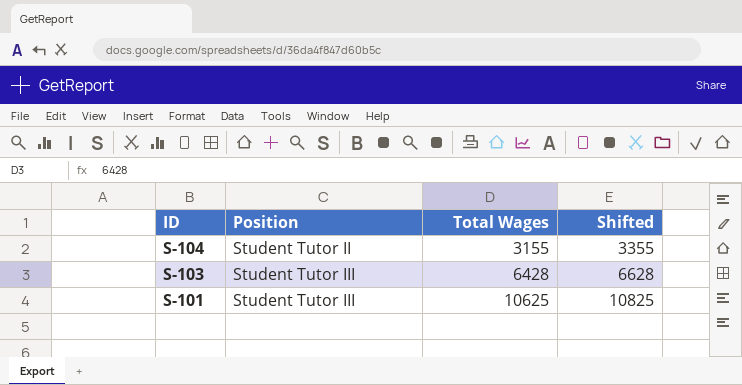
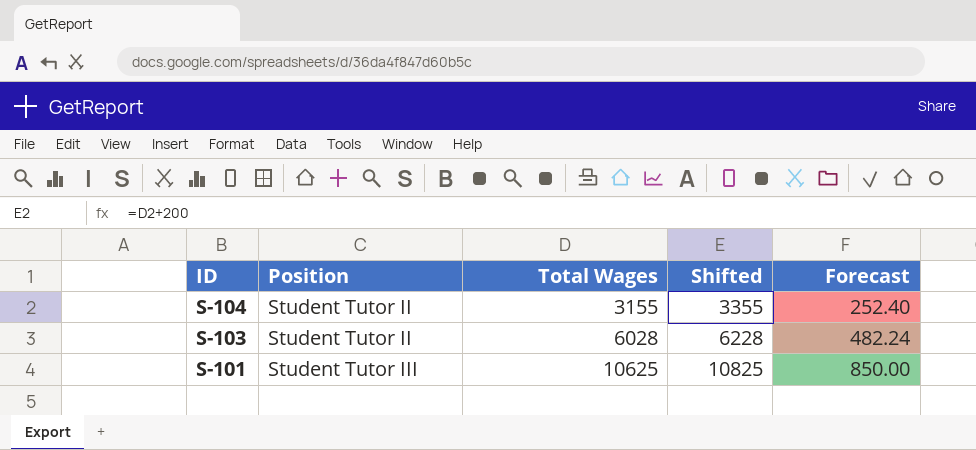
column Forecast | formula: none -> [Total Wages] * 0.08
S-103 | Position: Student Tutor III -> Student Tutor II
S-103 | Total Wages: 6428 -> 6028
S-103 | Shifted: 6628 -> 6228

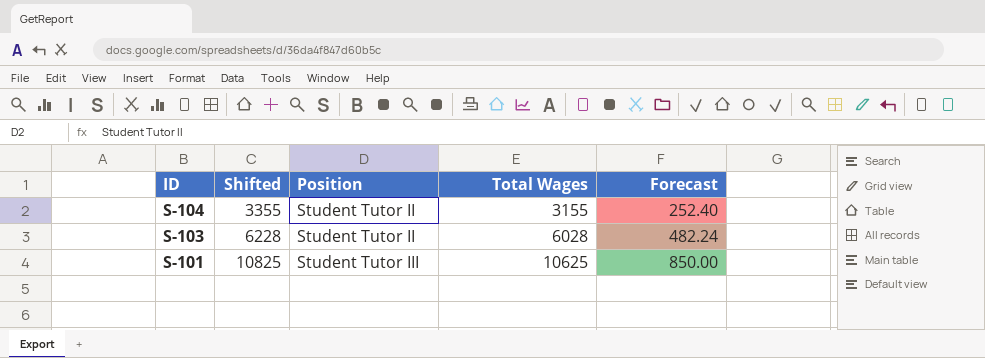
column Shifted | position: 4 -> 2

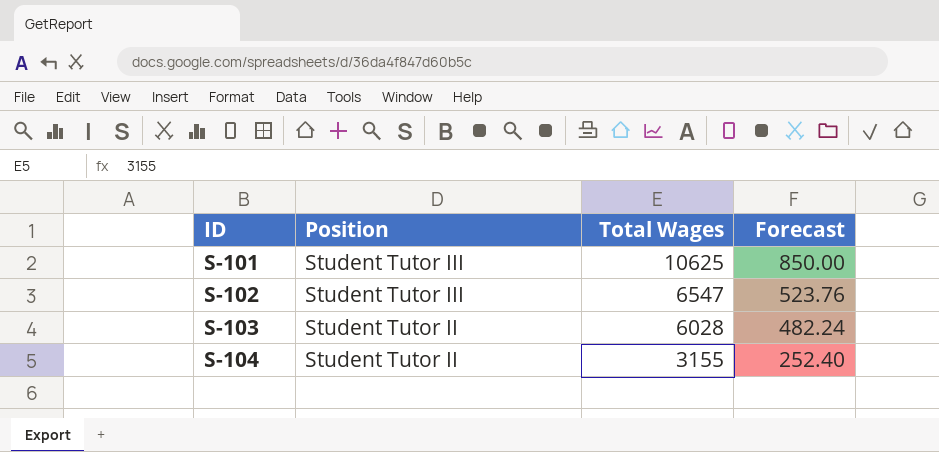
row order: ID descending -> ID ascending
column Shifted | formula: [Total Wages] + 200 -> none
row S-102: none -> Student Tutor III | 6547 | 523.76

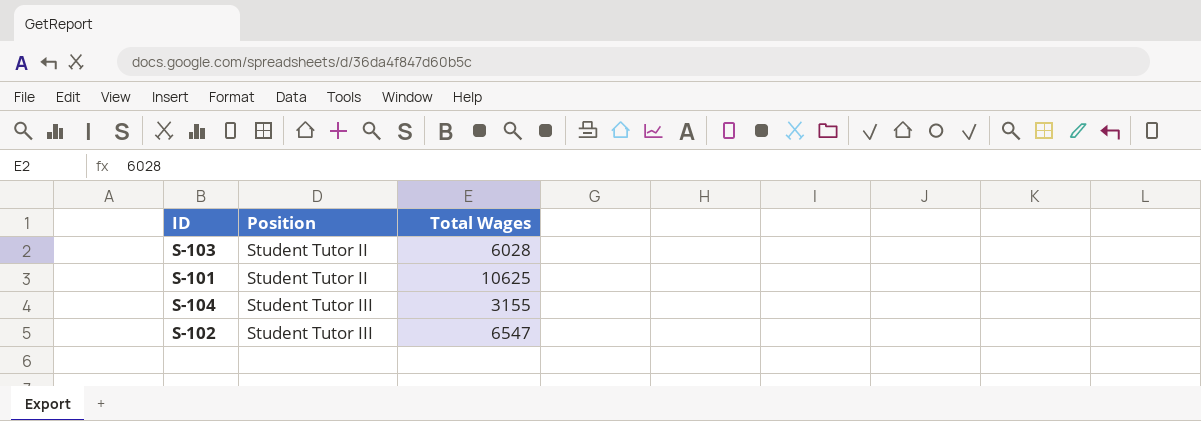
row order: ID ascending -> Position ascending
column Forecast | formula: [Total Wages] * 0.08 -> none
S-101 | Position: Student Tutor III -> Student Tutor II
S-104 | Position: Student Tutor II -> Student Tutor III

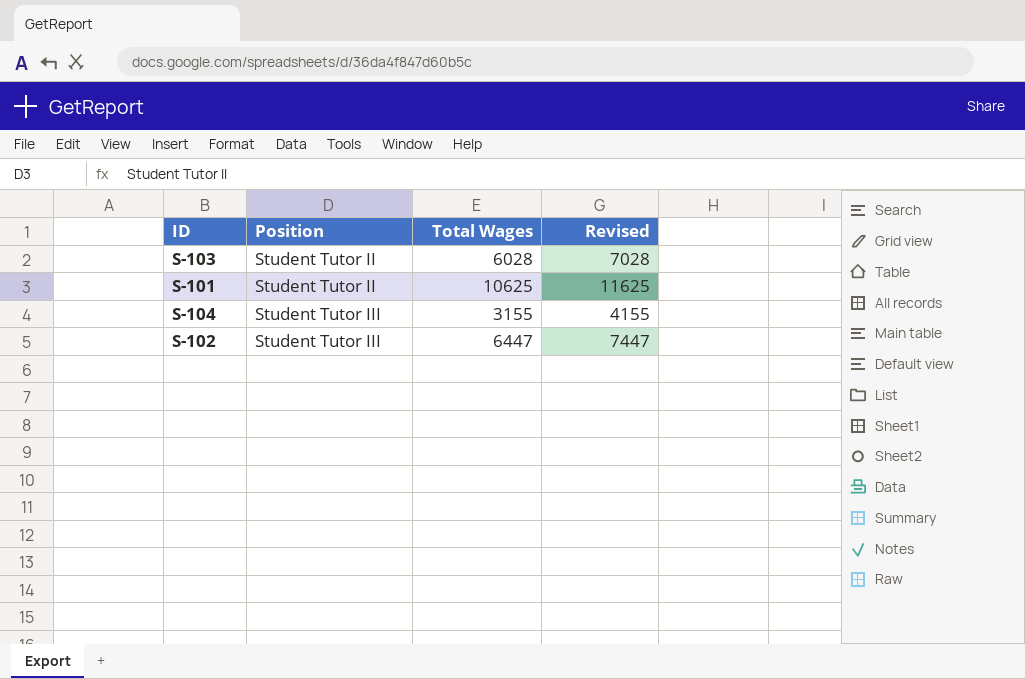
column Revised | formula: none -> [Total Wages] + 1000
S-102 | Total Wages: 6547 -> 6447

